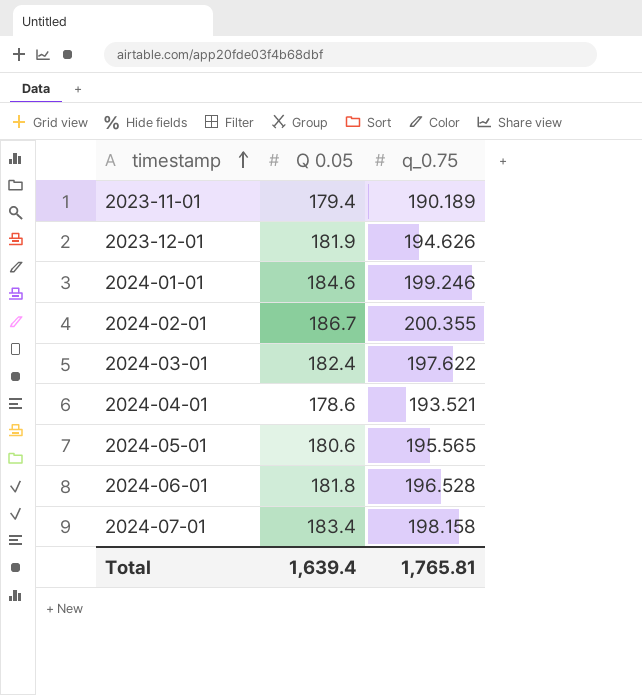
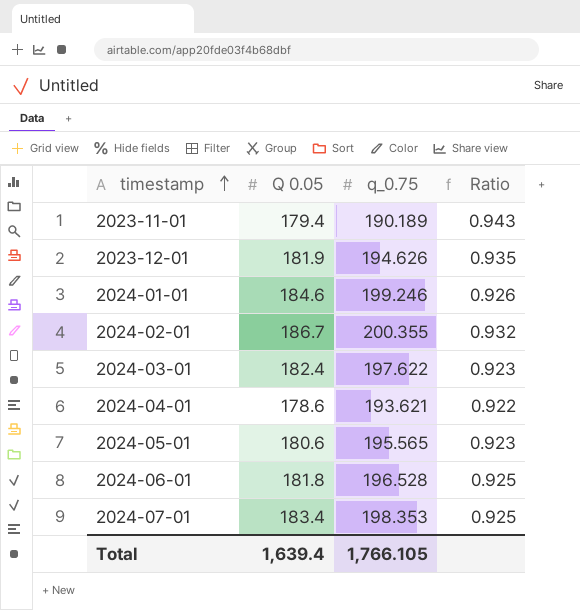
column Ratio | formula: none -> [Q 0.05] / [q_0.75]
2024-04-01 | q_0.75: 193.521 -> 193.621
2024-07-01 | q_0.75: 198.158 -> 198.353
Total | q_0.75: 1,765.81 -> 1,766.105

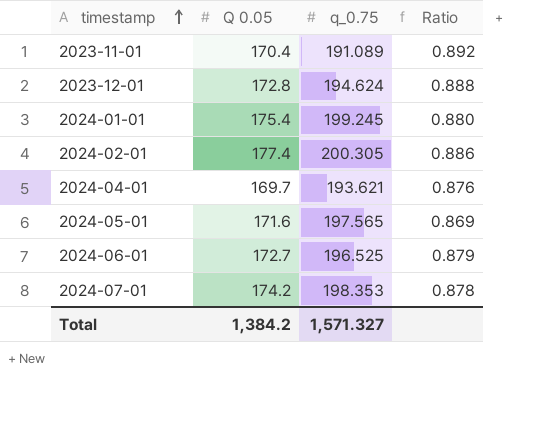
row 2024-03-01: 182.4 | 197.622 | 0.923 -> none
2023-11-01 | Q 0.05: 179.4 -> 170.4
2023-11-01 | q_0.75: 190.189 -> 191.089
2023-11-01 | Ratio: 0.943 -> 0.892
2023-12-01 | Q 0.05: 181.9 -> 172.8
2023-12-01 | q_0.75: 194.626 -> 194.624
2023-12-01 | Ratio: 0.935 -> 0.888
2024-01-01 | Q 0.05: 184.6 -> 175.4
2024-01-01 | q_0.75: 199.246 -> 199.245
2024-01-01 | Ratio: 0.926 -> 0.880
2024-02-01 | Q 0.05: 186.7 -> 177.4
2024-02-01 | q_0.75: 200.355 -> 200.305
2024-02-01 | Ratio: 0.932 -> 0.886
2024-04-01 | Q 0.05: 178.6 -> 169.7
2024-04-01 | Ratio: 0.922 -> 0.876
2024-05-01 | Q 0.05: 180.6 -> 171.6
2024-05-01 | q_0.75: 195.565 -> 197.565
2024-05-01 | Ratio: 0.923 -> 0.869
2024-06-01 | Q 0.05: 181.8 -> 172.7
2024-06-01 | q_0.75: 196.528 -> 196.525
2024-06-01 | Ratio: 0.925 -> 0.879
2024-07-01 | Q 0.05: 183.4 -> 174.2
2024-07-01 | Ratio: 0.925 -> 0.878
Total | Q 0.05: 1,639.4 -> 1,384.2
Total | q_0.75: 1,766.105 -> 1,571.327

